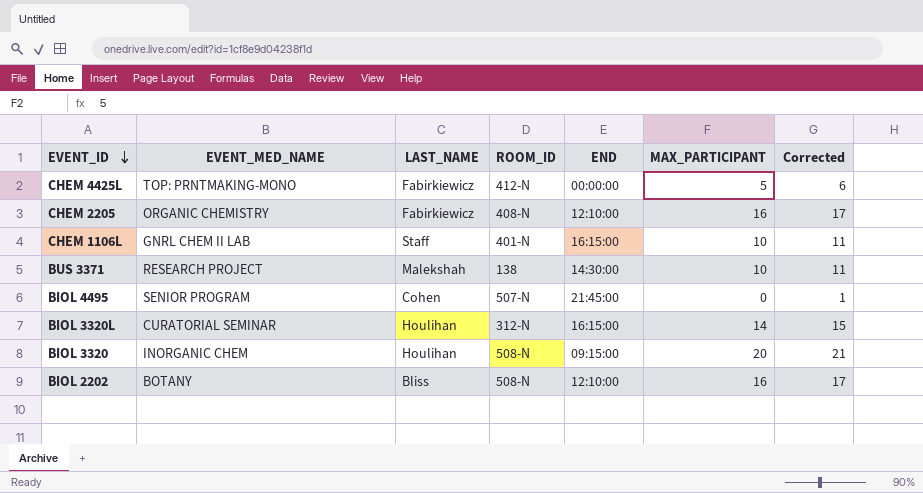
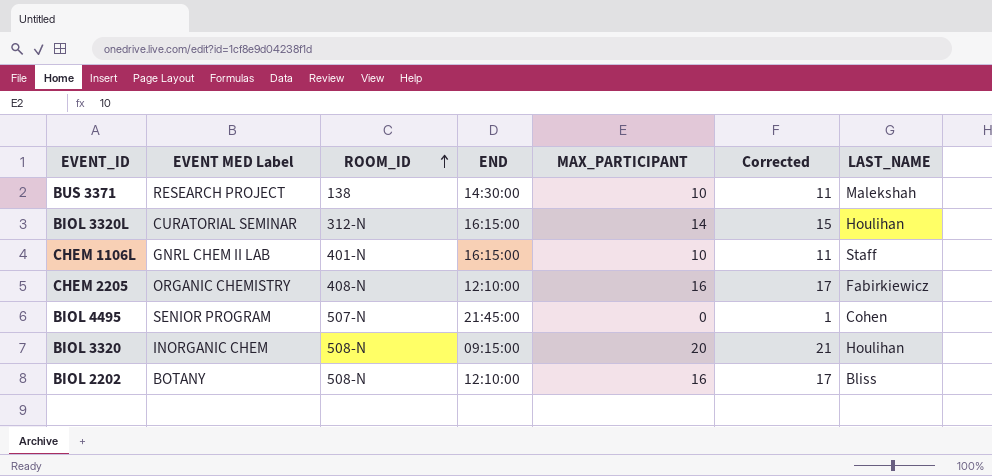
row order: EVENT_ID descending -> ROOM_ID ascending
column name: EVENT_MED_NAME -> EVENT MED Label
column LAST_NAME | position: 3 -> 7
row CHEM 4425L: TOP: PRNTMAKING-MONO | Fabirkiewicz | 412-N | 00:00:00 | 5 | 6 -> none

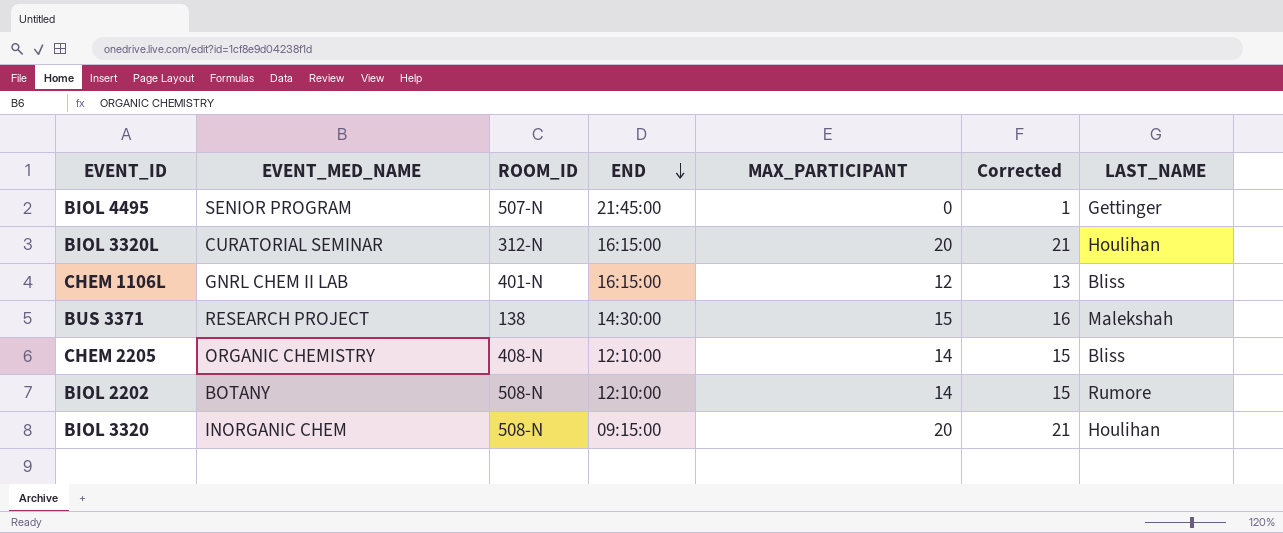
row order: ROOM_ID ascending -> END descending
column name: EVENT MED Label -> EVENT_MED_NAME
BIOL 4495 | LAST_NAME: Cohen -> Gettinger
BIOL 3320L | MAX_PARTICIPANT: 14 -> 20
BIOL 3320L | Corrected: 15 -> 21
CHEM 1106L | MAX_PARTICIPANT: 10 -> 12
CHEM 1106L | Corrected: 11 -> 13
CHEM 1106L | LAST_NAME: Staff -> Bliss
BUS 3371 | MAX_PARTICIPANT: 10 -> 15
BUS 3371 | Corrected: 11 -> 16
CHEM 2205 | MAX_PARTICIPANT: 16 -> 14
CHEM 2205 | Corrected: 17 -> 15
CHEM 2205 | LAST_NAME: Fabirkiewicz -> Bliss
BIOL 2202 | MAX_PARTICIPANT: 16 -> 14
BIOL 2202 | Corrected: 17 -> 15
BIOL 2202 | LAST_NAME: Bliss -> Rumore

